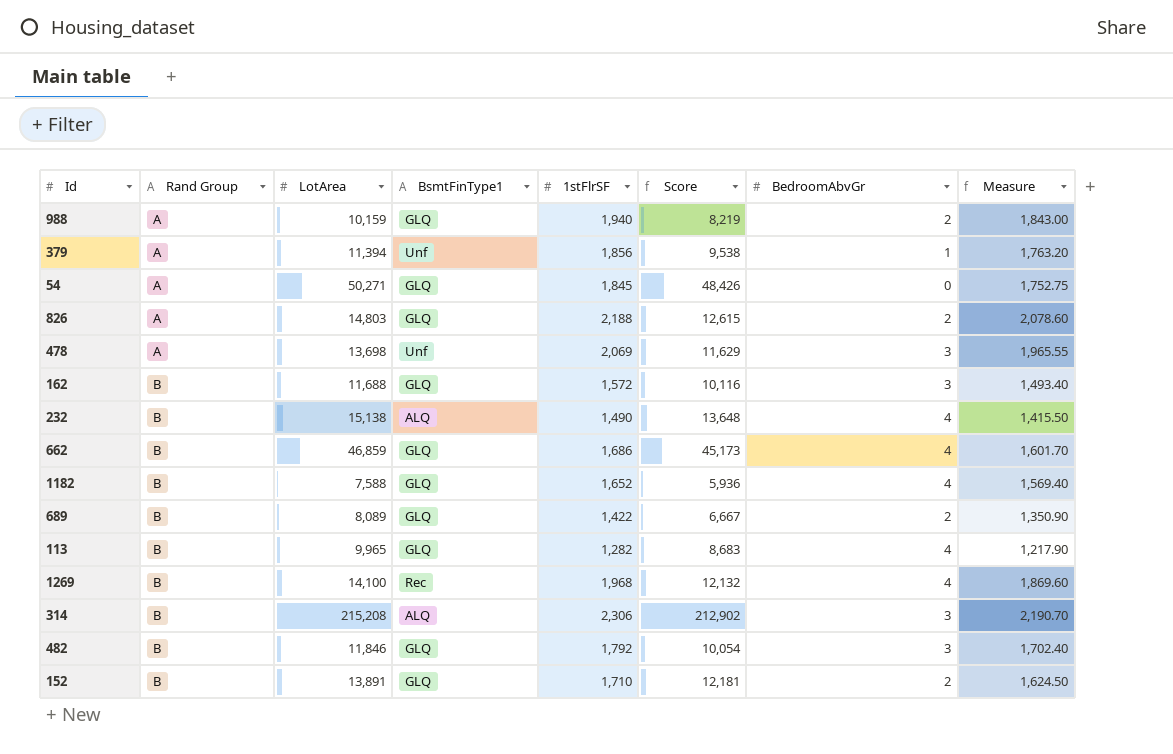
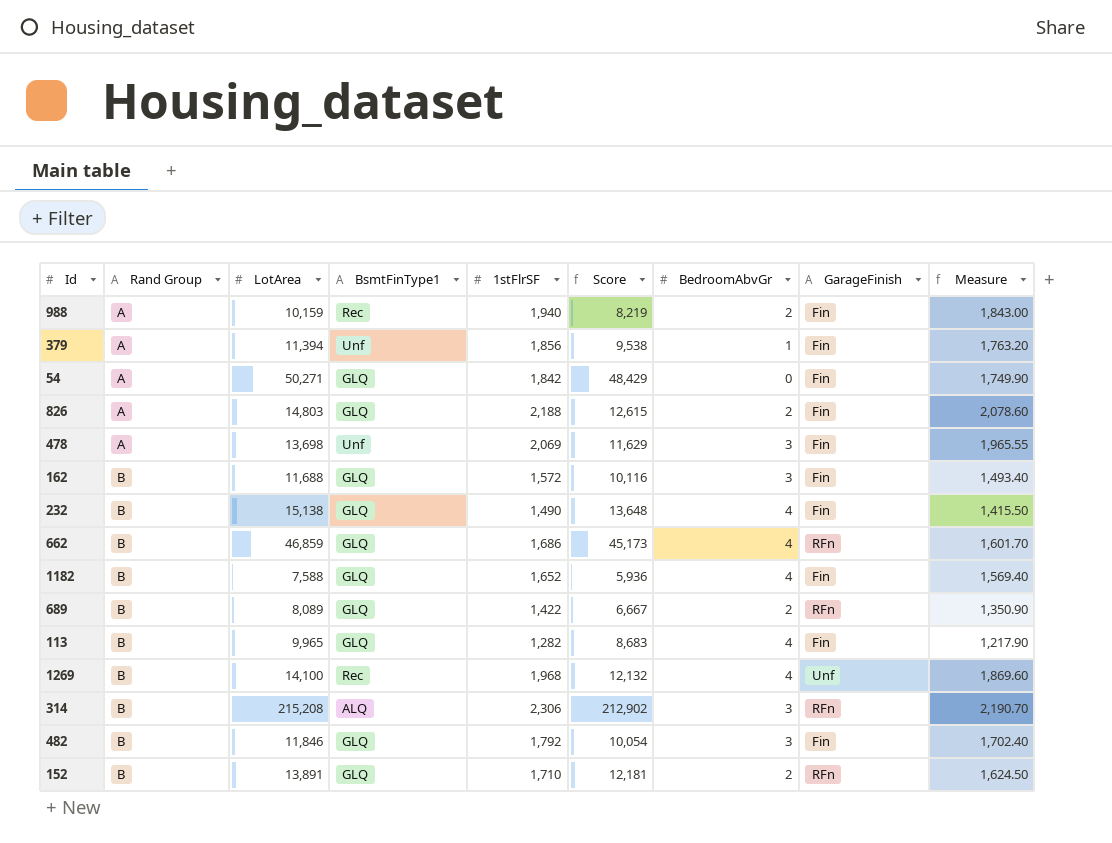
column GarageFinish | position: none -> 8
988 | BsmtFinType1: GLQ -> Rec
54 | 1stFlrSF: 1,845 -> 1,842
54 | Score: 48,426 -> 48,429
54 | Measure: 1,752.75 -> 1,749.90
232 | BsmtFinType1: ALQ -> GLQ

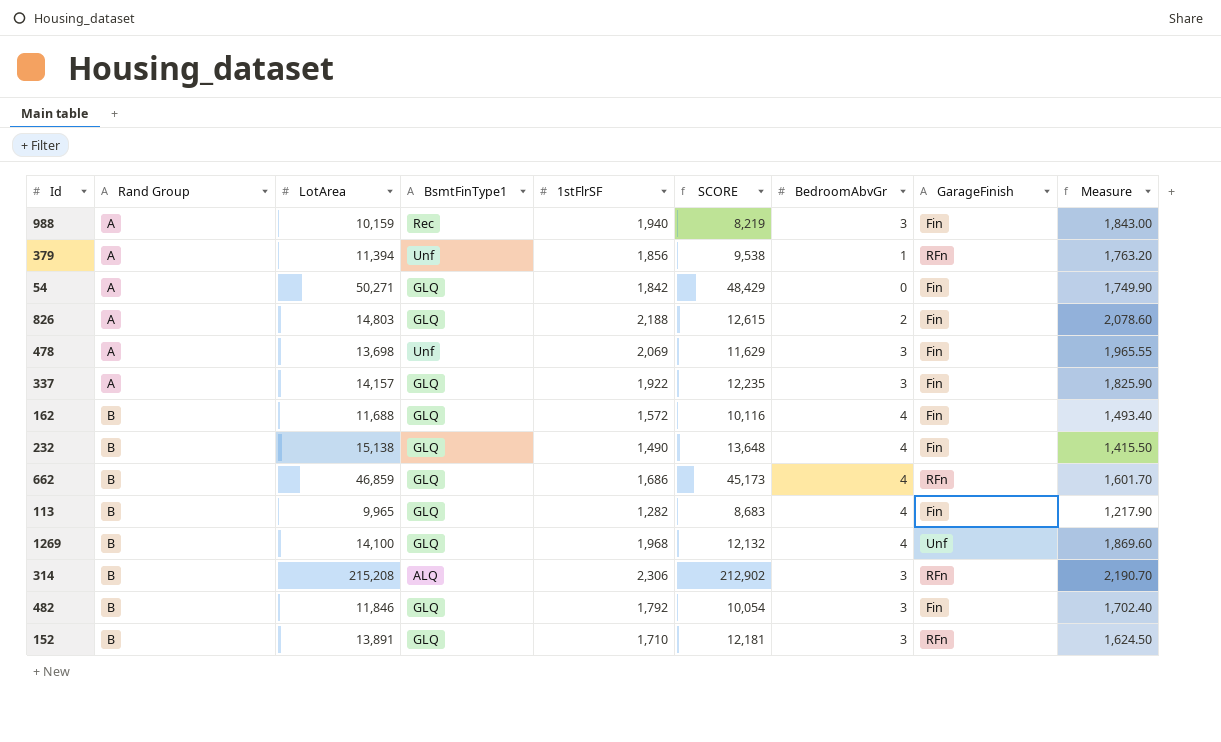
column name: Score -> SCORE
row 1182: B | 7,588 | GLQ | 1,652 | 5,936 | 4 | Fin | 1,569.40 -> none
row 689: B | 8,089 | GLQ | 1,422 | 6,667 | 2 | RFn | 1,350.90 -> none
988 | BedroomAbvGr: 2 -> 3
379 | GarageFinish: Fin -> RFn
row 337: none -> A | 14,157 | GLQ | 1,922 | 12,235 | 3 | Fin | 1,825.90
162 | BedroomAbvGr: 3 -> 4
1269 | BsmtFinType1: Rec -> GLQ
152 | BedroomAbvGr: 2 -> 3

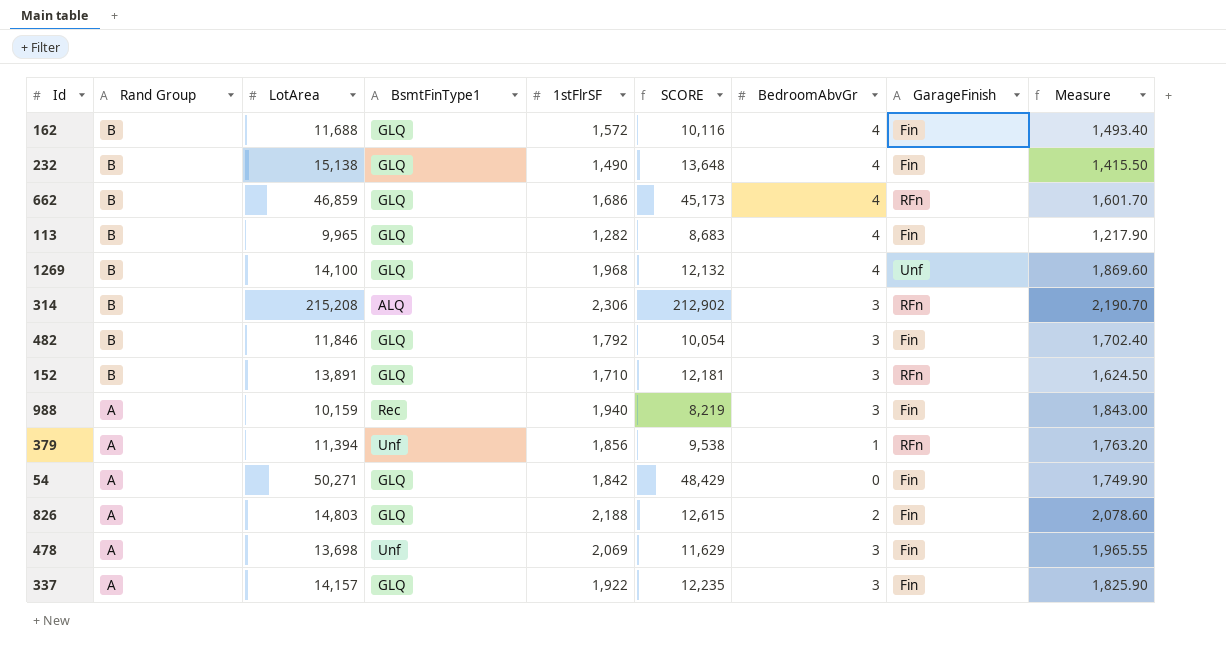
row order: Rand Group ascending -> Rand Group descending

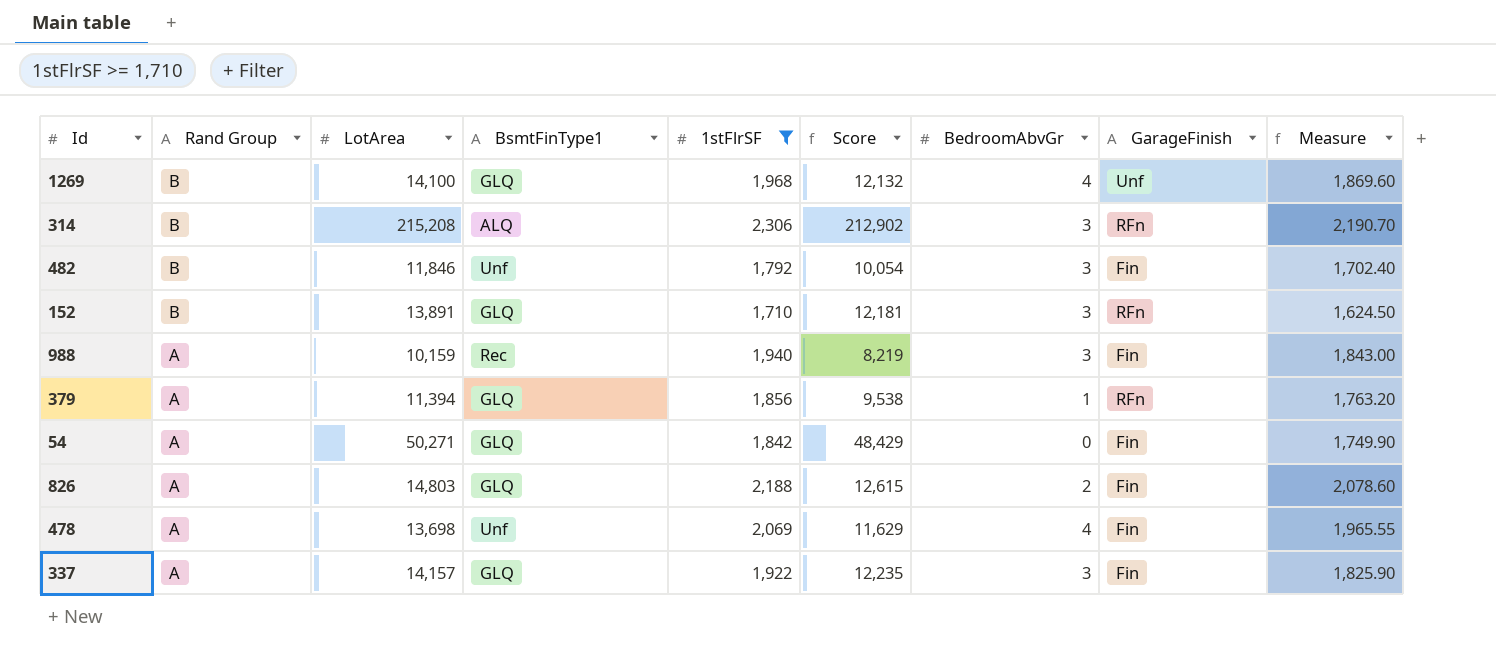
filter: none -> 1stFlrSF >= 1,710
column name: SCORE -> Score
482 | BsmtFinType1: GLQ -> Unf
379 | BsmtFinType1: Unf -> GLQ
478 | BedroomAbvGr: 3 -> 4

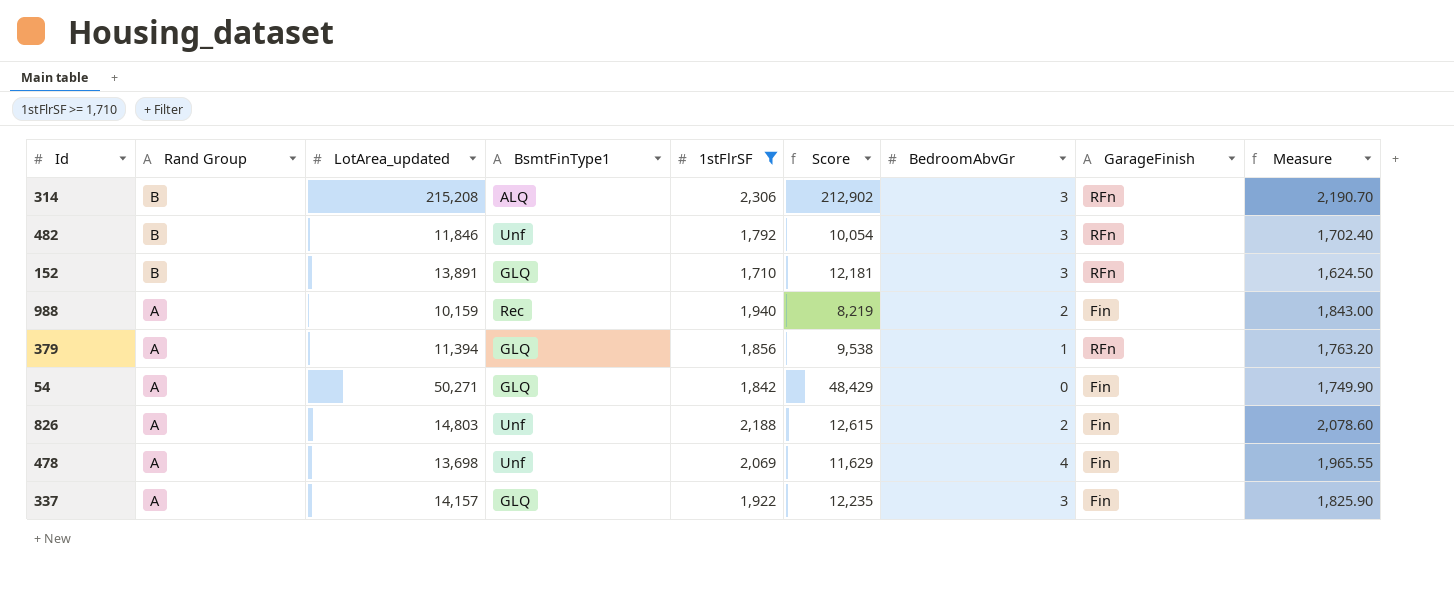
column name: LotArea -> LotArea_updated
row 1269: B | 14,100 | GLQ | 1,968 | 12,132 | 4 | Unf | 1,869.60 -> none
482 | GarageFinish: Fin -> RFn
988 | BedroomAbvGr: 3 -> 2
826 | BsmtFinType1: GLQ -> Unf

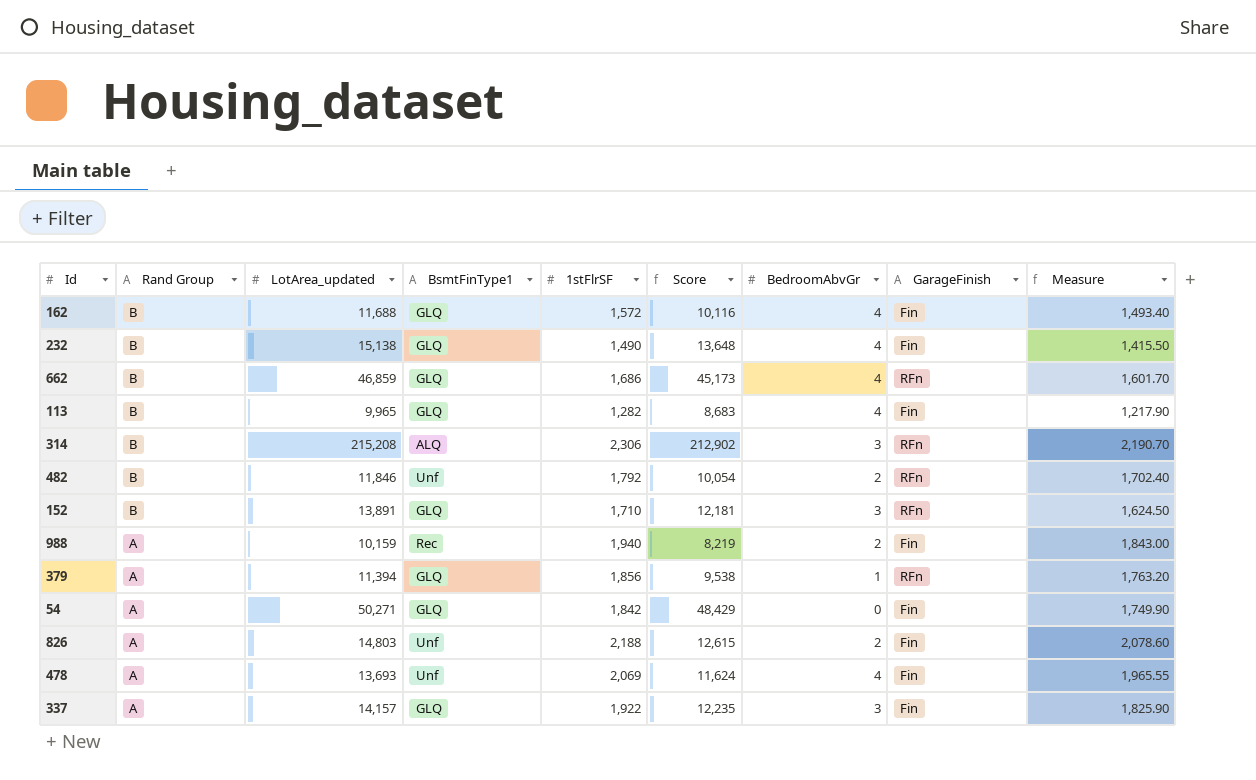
filter: 1stFlrSF >= 1,710 -> none
482 | BedroomAbvGr: 3 -> 2
478 | LotArea_updated: 13,698 -> 13,693
478 | Score: 11,629 -> 11,624

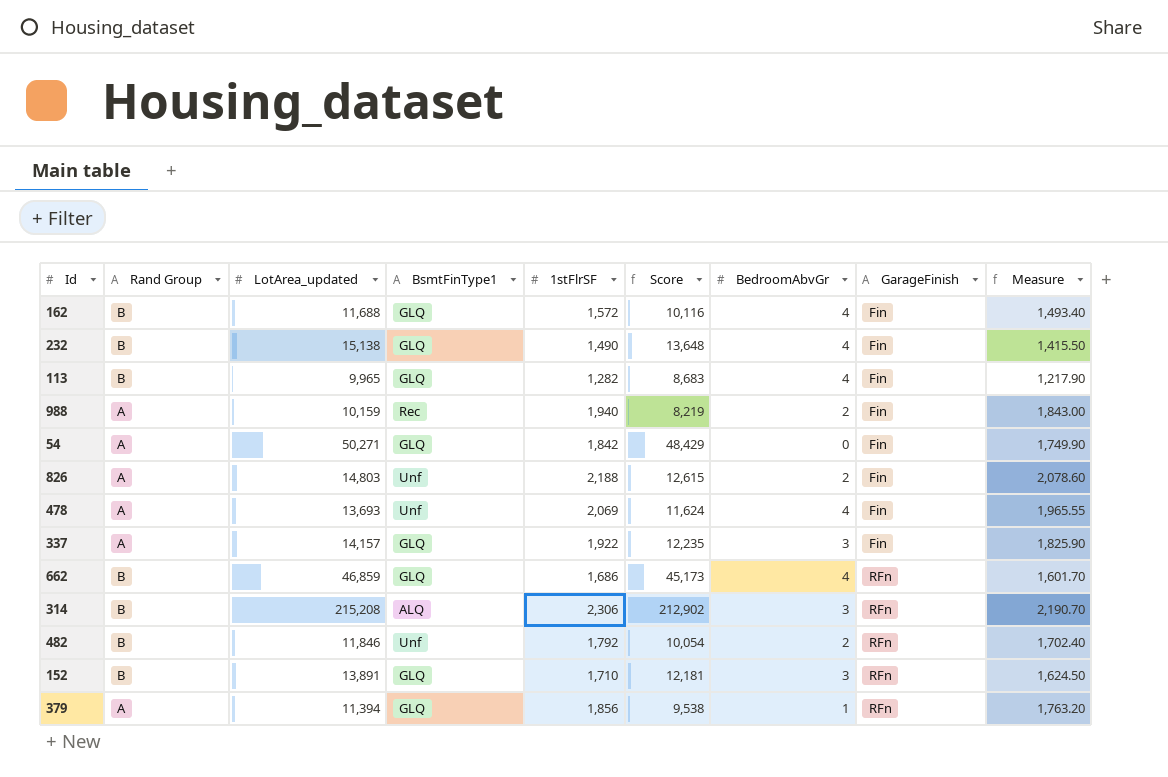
row order: Rand Group descending -> GarageFinish ascending

